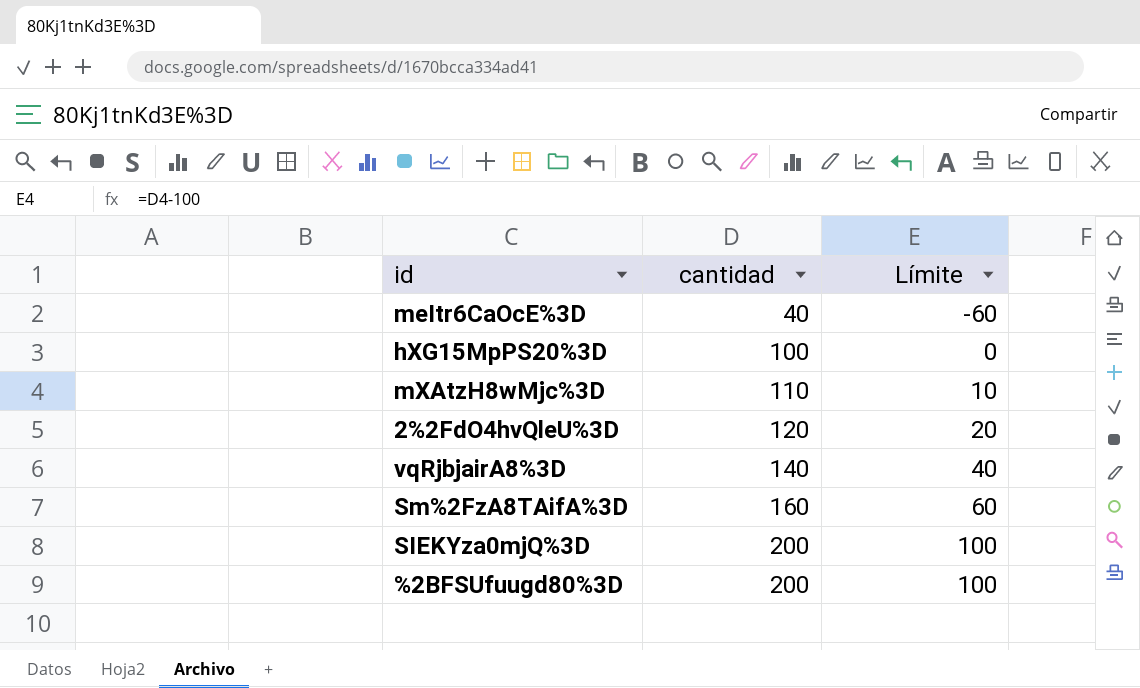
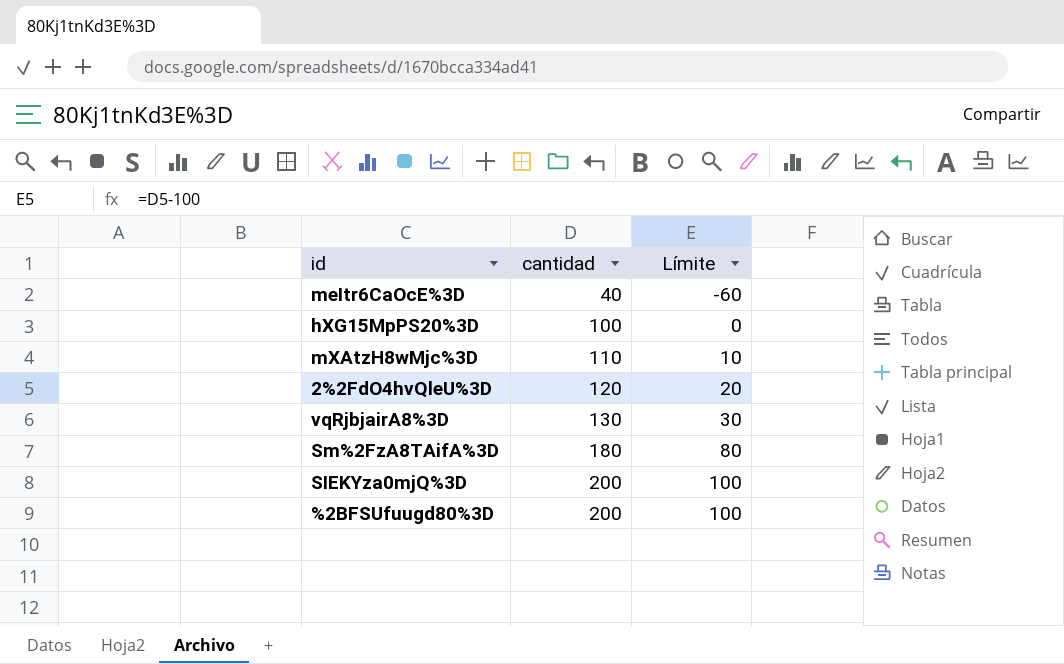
vqRjbjairA8%3D | cantidad: 140 -> 130
vqRjbjairA8%3D | Límite: 40 -> 30
Sm%2FzA8TAifA%3D | cantidad: 160 -> 180
Sm%2FzA8TAifA%3D | Límite: 60 -> 80

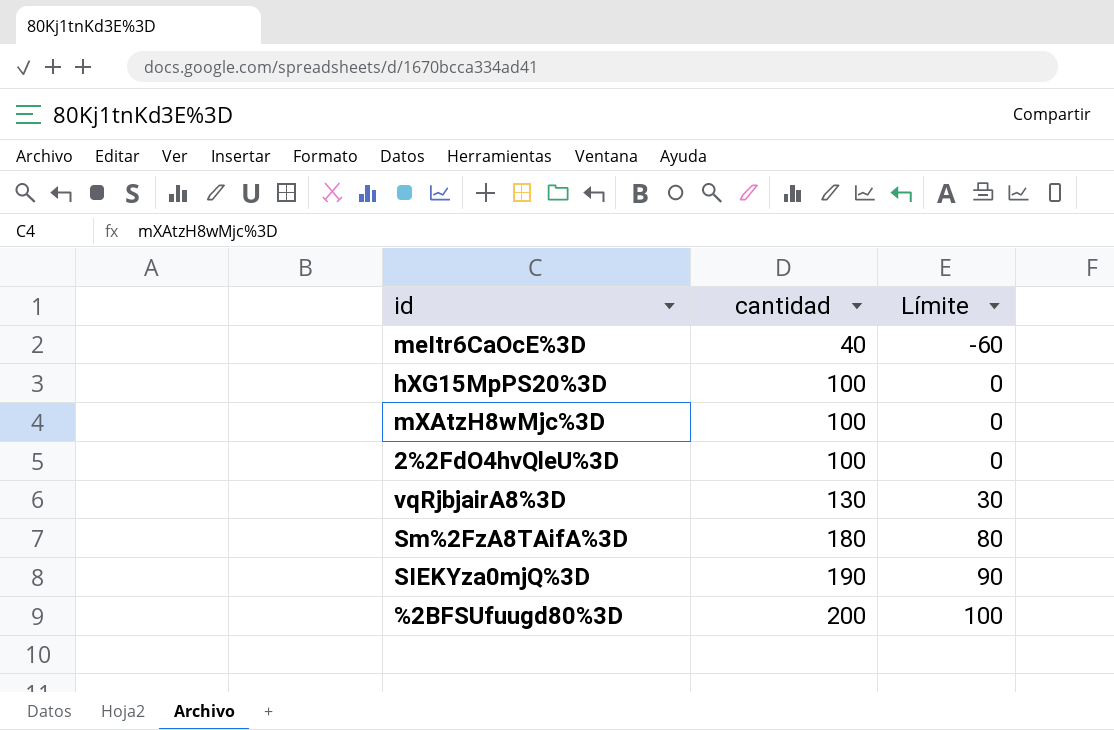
mXAtzH8wMjc%3D | cantidad: 110 -> 100
mXAtzH8wMjc%3D | Límite: 10 -> 0
2%2FdO4hvQleU%3D | cantidad: 120 -> 100
2%2FdO4hvQleU%3D | Límite: 20 -> 0
SIEKYza0mjQ%3D | cantidad: 200 -> 190
SIEKYza0mjQ%3D | Límite: 100 -> 90

